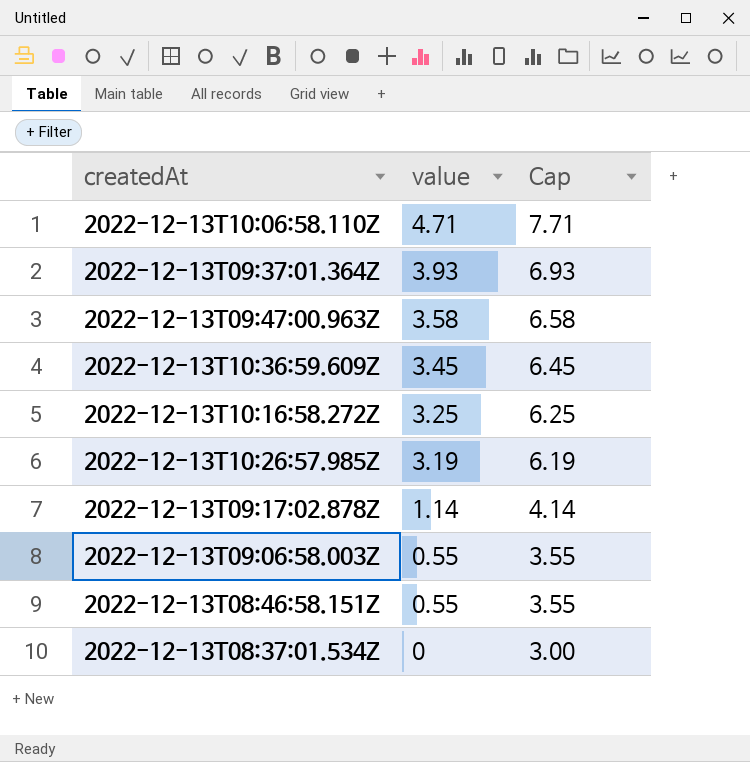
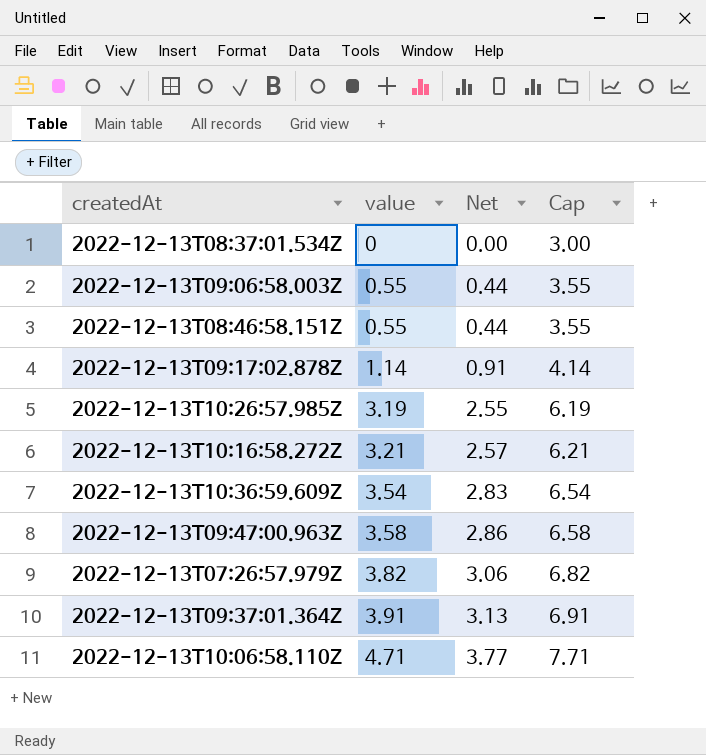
row order: value descending -> value ascending
column Net | formula: none -> [value] * 0.8
2022-12-13T10:16:58.272Z | value: 3.25 -> 3.21
2022-12-13T10:16:58.272Z | Cap: 6.25 -> 6.21
2022-12-13T10:36:59.609Z | value: 3.45 -> 3.54
2022-12-13T10:36:59.609Z | Cap: 6.45 -> 6.54
row 2022-12-13T07:26:57.979Z: none -> 3.82 | 3.06 | 6.82
2022-12-13T09:37:01.364Z | value: 3.93 -> 3.91
2022-12-13T09:37:01.364Z | Cap: 6.93 -> 6.91

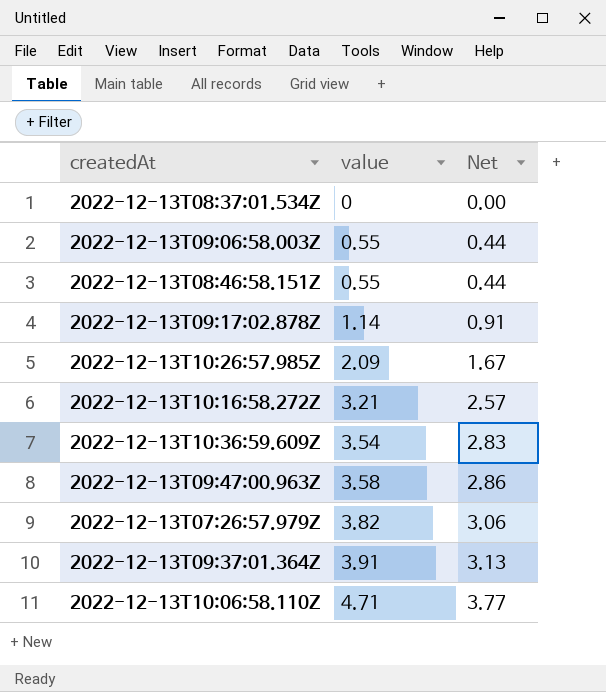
column Cap | formula: [value] + 3 -> none
2022-12-13T10:26:57.985Z | value: 3.19 -> 2.09
2022-12-13T10:26:57.985Z | Net: 2.55 -> 1.67

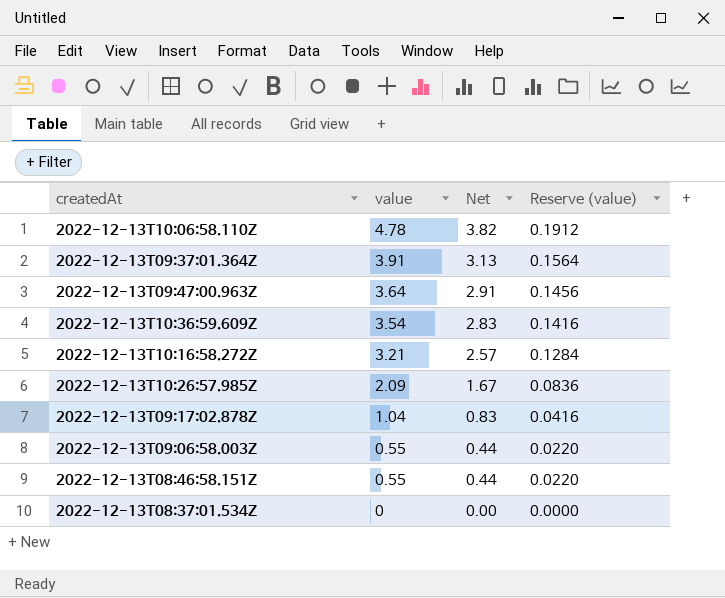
row order: value ascending -> value descending
column Reserve (value) | formula: none -> [value] * 0.04
row 2022-12-13T07:26:57.979Z: 3.82 | 3.06 -> none
2022-12-13T10:06:58.110Z | value: 4.71 -> 4.78
2022-12-13T10:06:58.110Z | Net: 3.77 -> 3.82
2022-12-13T09:47:00.963Z | value: 3.58 -> 3.64
2022-12-13T09:47:00.963Z | Net: 2.86 -> 2.91
2022-12-13T09:17:02.878Z | value: 1.14 -> 1.04
2022-12-13T09:17:02.878Z | Net: 0.91 -> 0.83

